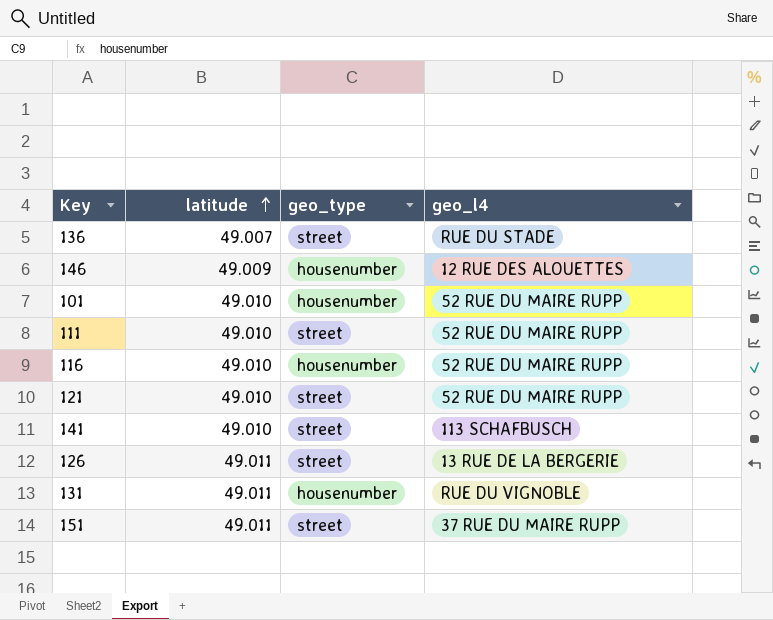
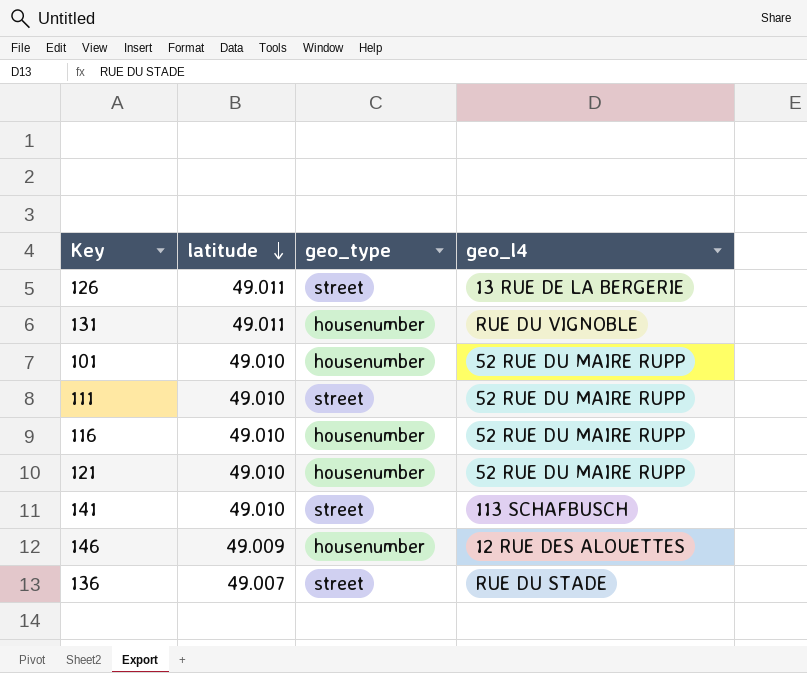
row order: latitude ascending -> latitude descending
row 151: 49.011 | street | 37 RUE DU MAIRE RUPP -> none
121 | geo_type: street -> housenumber

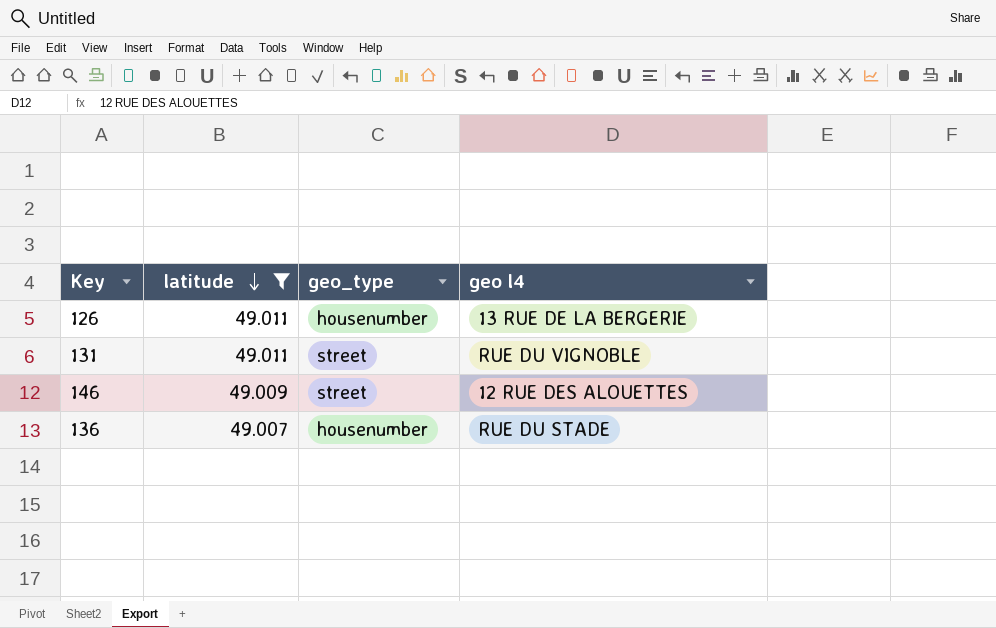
filter: none -> latitude != 49.010
column name: geo_l4 -> geo l4
126 | geo_type: street -> housenumber
131 | geo_type: housenumber -> street
146 | geo_type: housenumber -> street
136 | geo_type: street -> housenumber

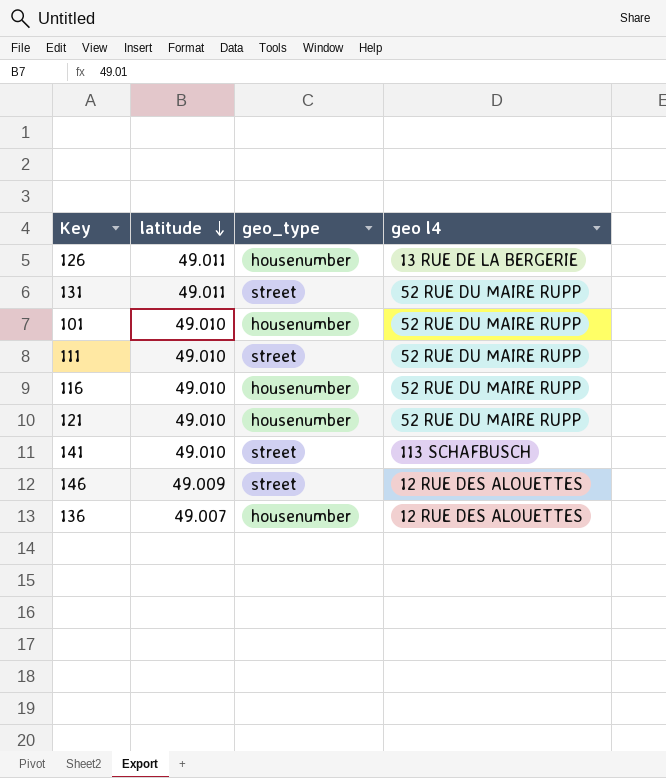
filter: latitude != 49.010 -> none
131 | geo l4: RUE DU VIGNOBLE -> 52 RUE DU MAIRE RUPP
136 | geo l4: RUE DU STADE -> 12 RUE DES ALOUETTES

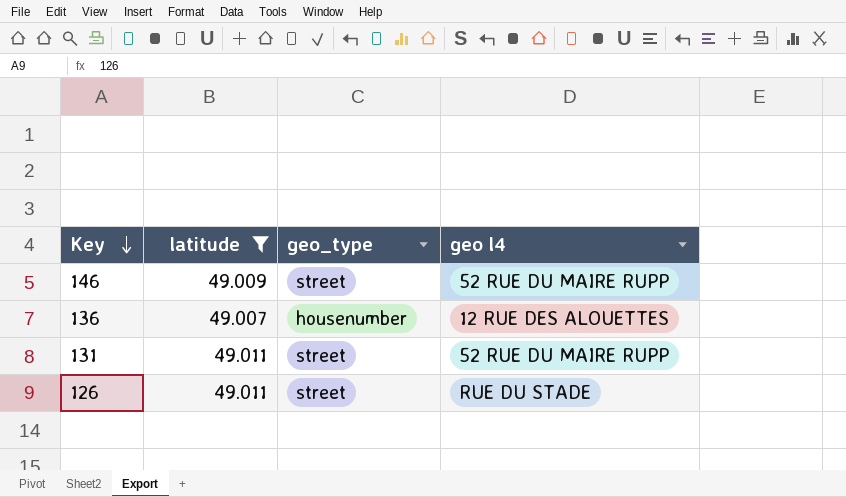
filter: none -> latitude != 49.010
row order: latitude descending -> Key descending
146 | geo l4: 12 RUE DES ALOUETTES -> 52 RUE DU MAIRE RUPP
126 | geo_type: housenumber -> street
126 | geo l4: 13 RUE DE LA BERGERIE -> RUE DU STADE

